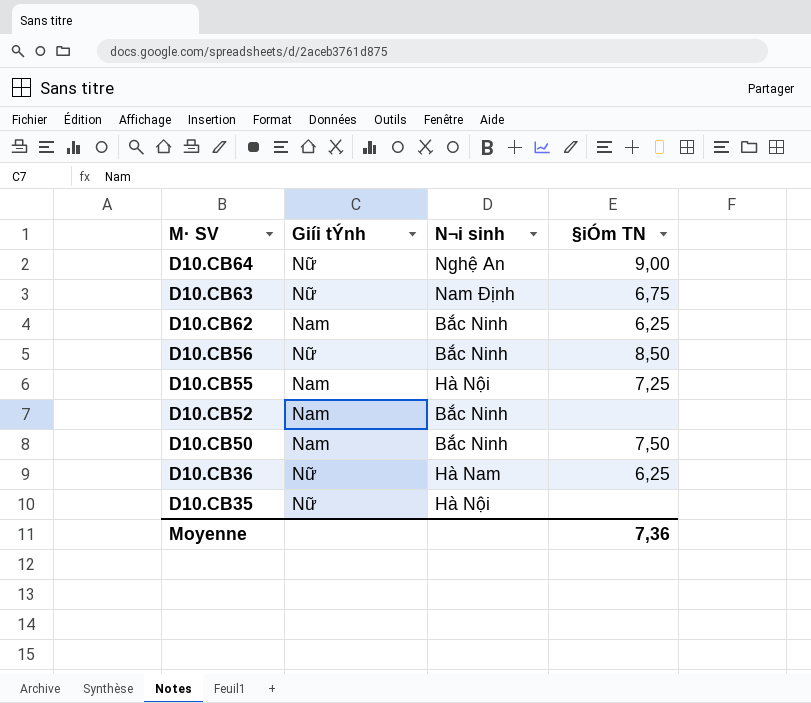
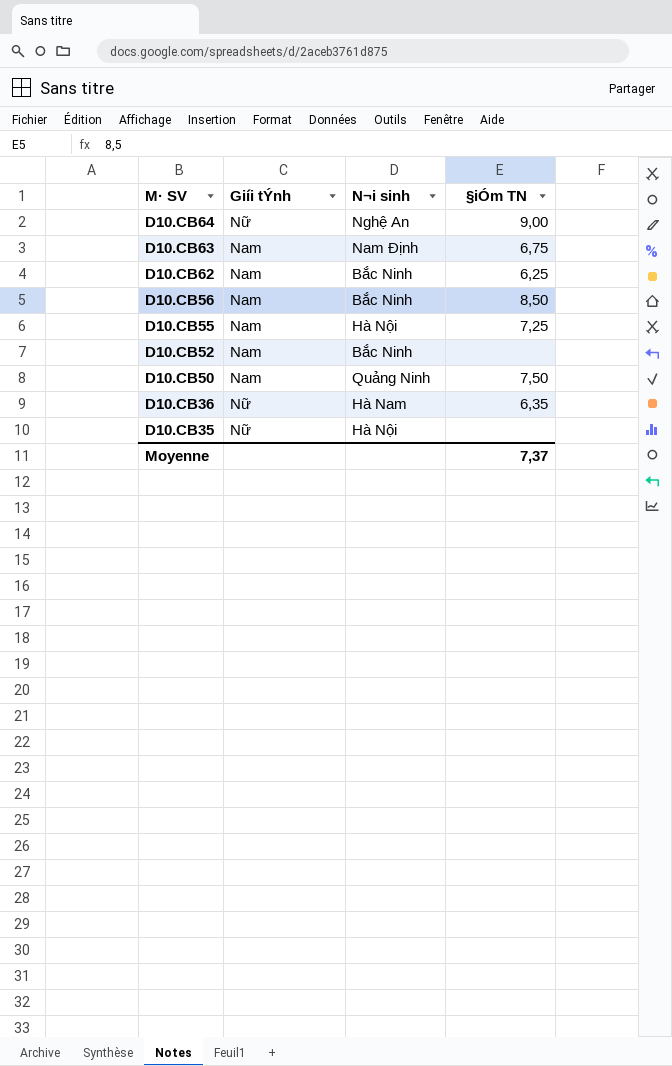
D10.CB63 | Giíi tÝnh: Nữ -> Nam
D10.CB56 | Giíi tÝnh: Nữ -> Nam
D10.CB50 | N¬i sinh: Bắc Ninh -> Quảng Ninh
D10.CB36 | §iÓm TN: 6,25 -> 6,35
Moyenne | §iÓm TN: 7,36 -> 7,37

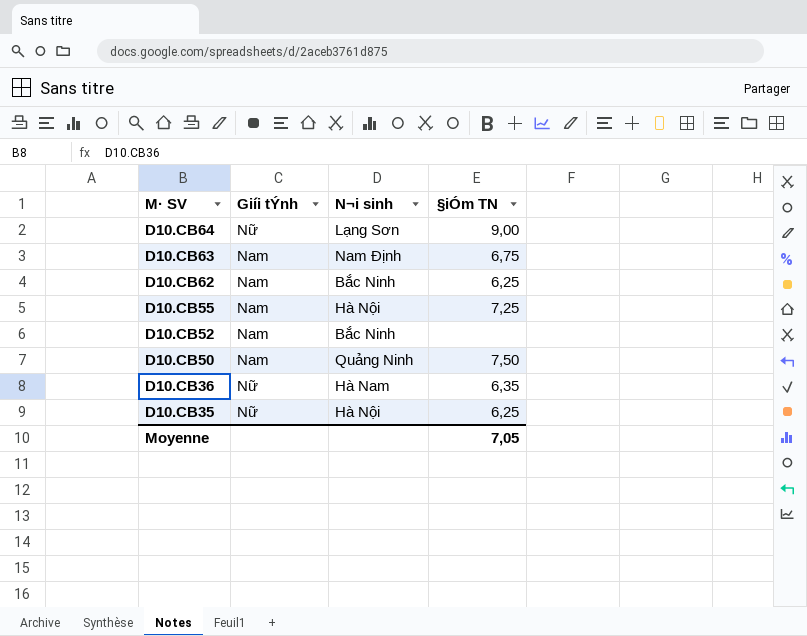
row D10.CB56: Nam | Bắc Ninh | 8,50 -> none
D10.CB64 | N¬i sinh: Nghệ An -> Lạng Sơn
D10.CB35 | §iÓm TN: none -> 6,25
Moyenne | §iÓm TN: 7,37 -> 7,05

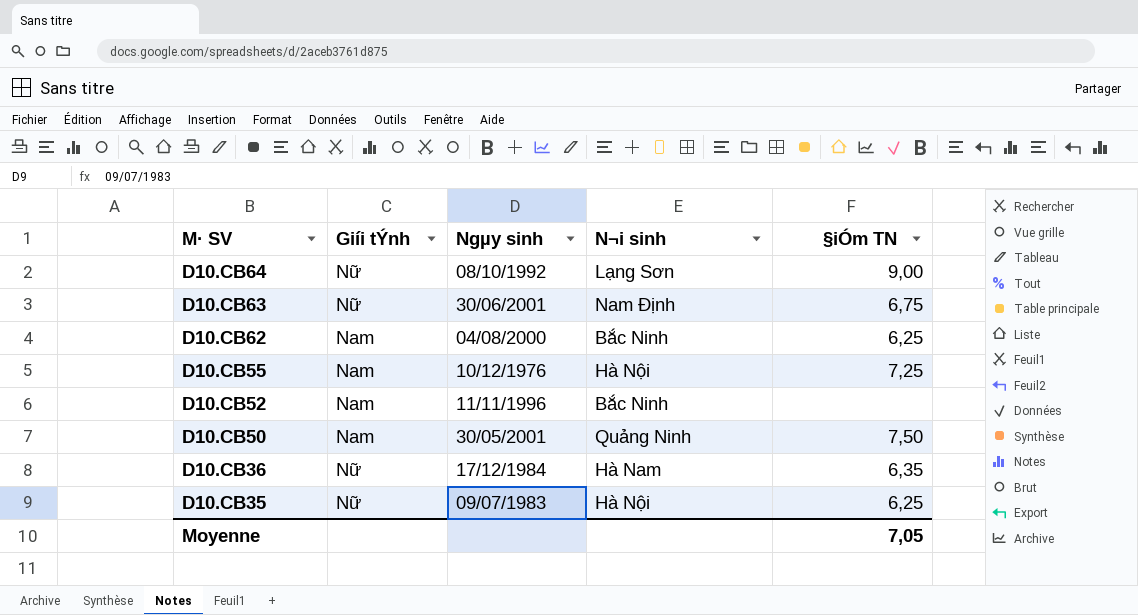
column Ngµy sinh | position: none -> 3
D10.CB63 | Giíi tÝnh: Nam -> Nữ

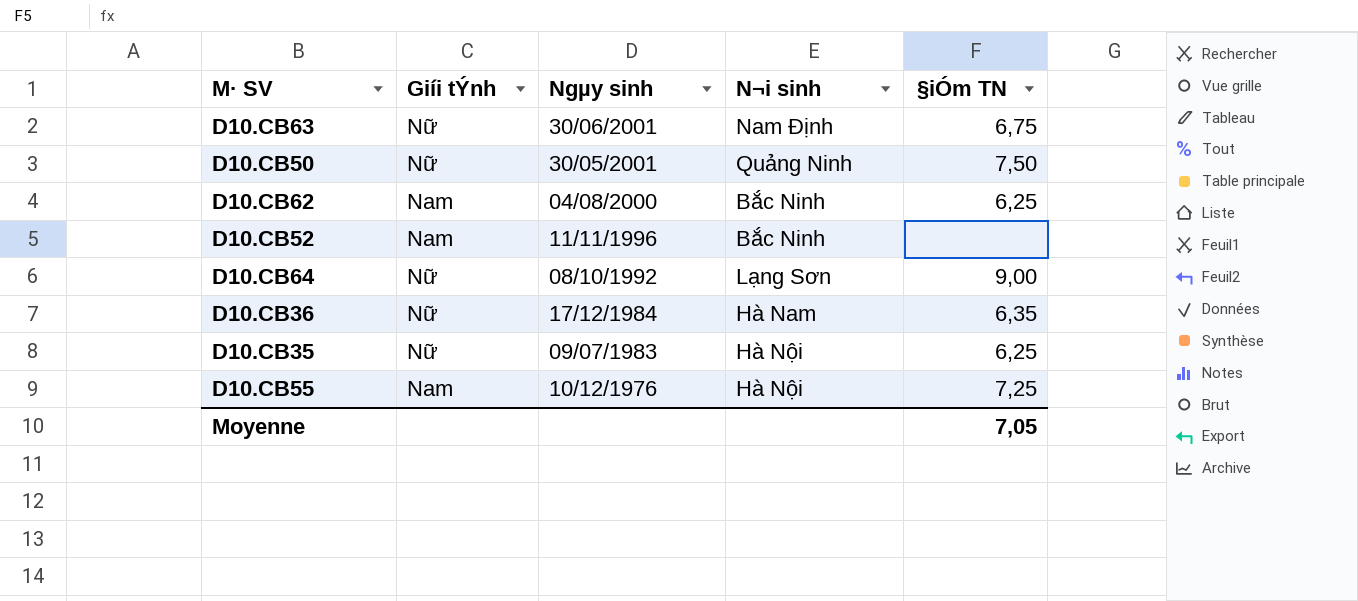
row order: M· SV descending -> Ngµy sinh descending
D10.CB50 | Giíi tÝnh: Nam -> Nữ

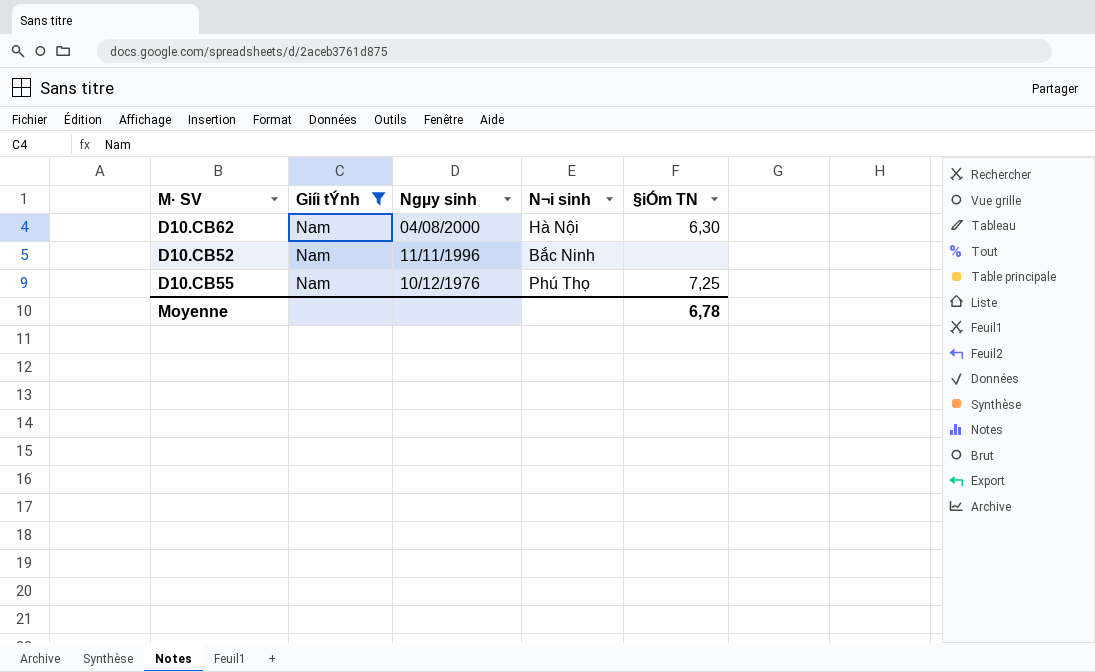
filter: none -> Giíi tÝnh = Nam
D10.CB62 | N¬i sinh: Bắc Ninh -> Hà Nội
D10.CB62 | §iÓm TN: 6,25 -> 6,30
D10.CB55 | N¬i sinh: Hà Nội -> Phú Thọ
Moyenne | §iÓm TN: 7,05 -> 6,78

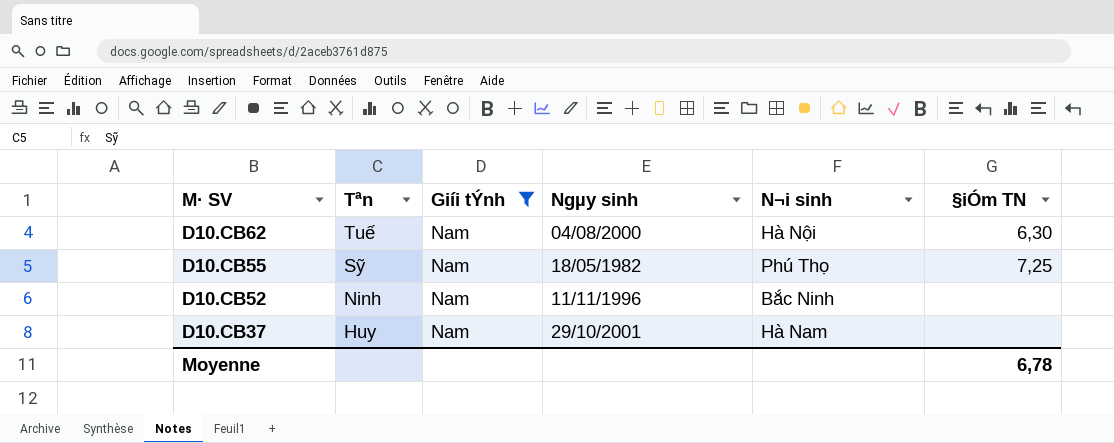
row order: Ngµy sinh descending -> M· SV descending
column Tªn | position: none -> 2
D10.CB55 | Ngµy sinh: 10/12/1976 -> 18/05/1982
row D10.CB37: none -> Huy | Nam | 29/10/2001 | Hà Nam | none

